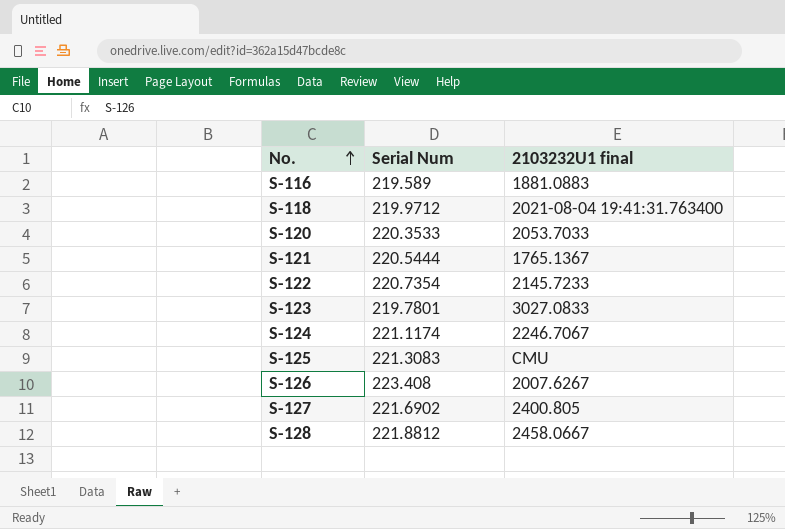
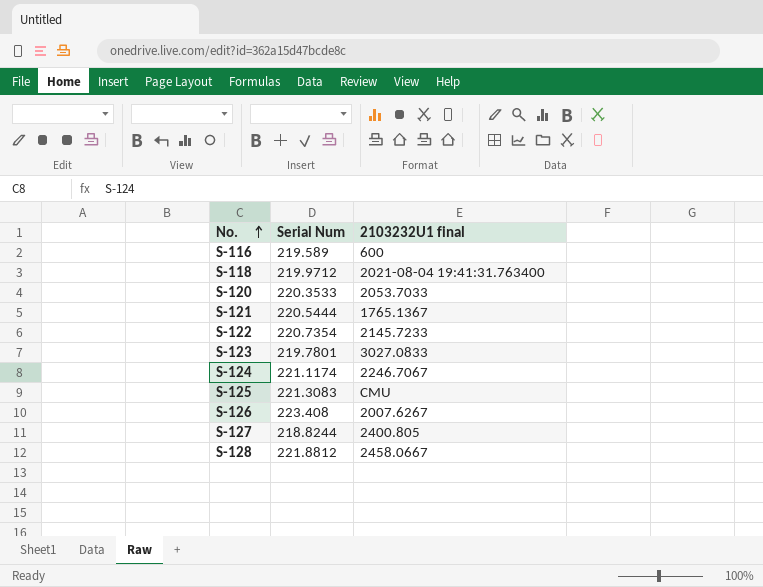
S-116 | 2103232U1 final: 1881.0883 -> 600
S-127 | Serial Num: 221.6902 -> 218.8244

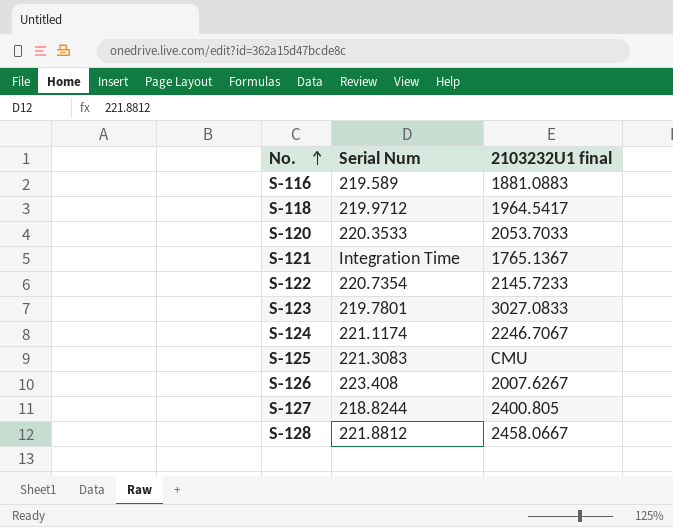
S-116 | 2103232U1 final: 600 -> 1881.0883
S-118 | 2103232U1 final: 2021-08-04 19:41:31.763400 -> 1964.5417
S-121 | Serial Num: 220.5444 -> Integration Time

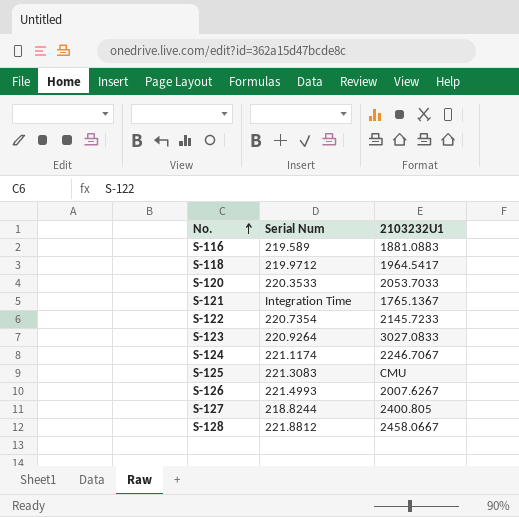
column name: 2103232U1 final -> 2103232U1
S-123 | Serial Num: 219.7801 -> 220.9264
S-126 | Serial Num: 223.408 -> 221.4993

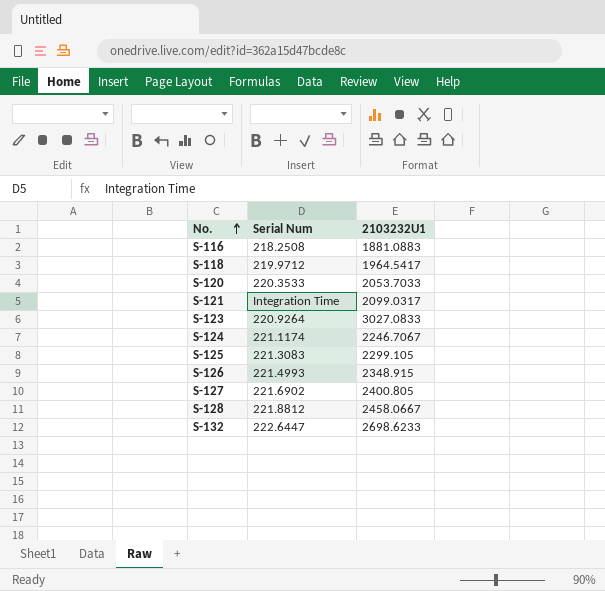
row S-122: 220.7354 | 2145.7233 -> none
S-116 | Serial Num: 219.589 -> 218.2508
S-121 | 2103232U1: 1765.1367 -> 2099.0317
S-125 | 2103232U1: CMU -> 2299.105
S-126 | 2103232U1: 2007.6267 -> 2348.915
S-127 | Serial Num: 218.8244 -> 221.6902
row S-132: none -> 222.6447 | 2698.6233

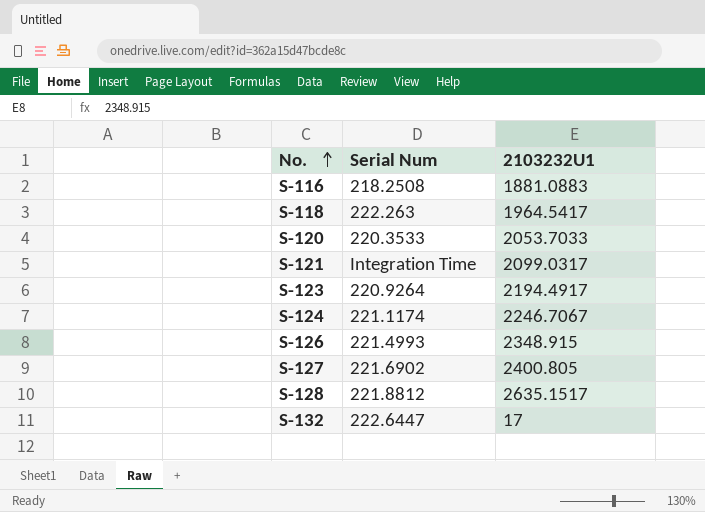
row S-125: 221.3083 | 2299.105 -> none
S-118 | Serial Num: 219.9712 -> 222.263
S-123 | 2103232U1: 3027.0833 -> 2194.4917
S-128 | 2103232U1: 2458.0667 -> 2635.1517
S-132 | 2103232U1: 2698.6233 -> 17

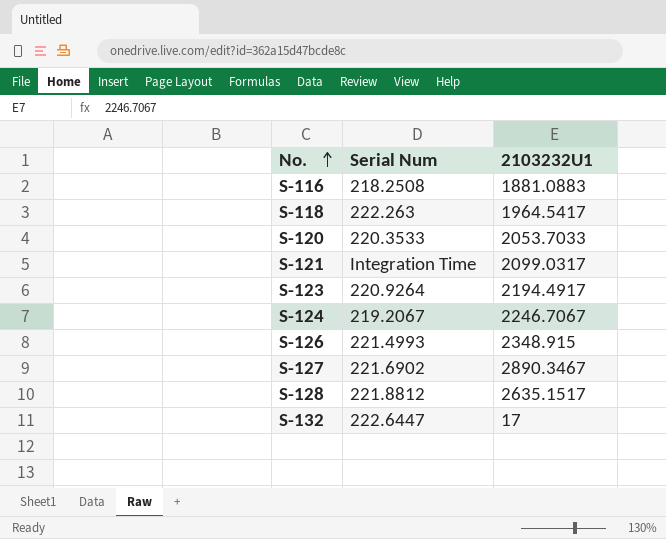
S-124 | Serial Num: 221.1174 -> 219.2067
S-127 | 2103232U1: 2400.805 -> 2890.3467

